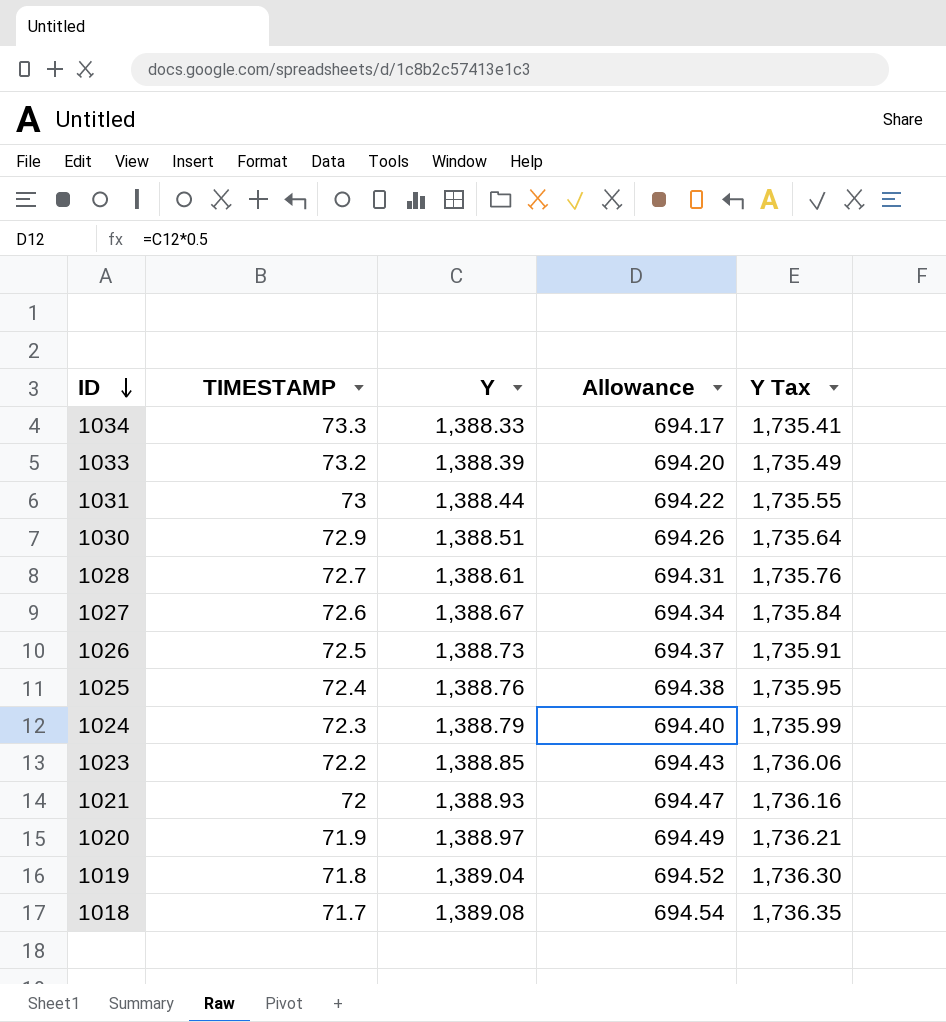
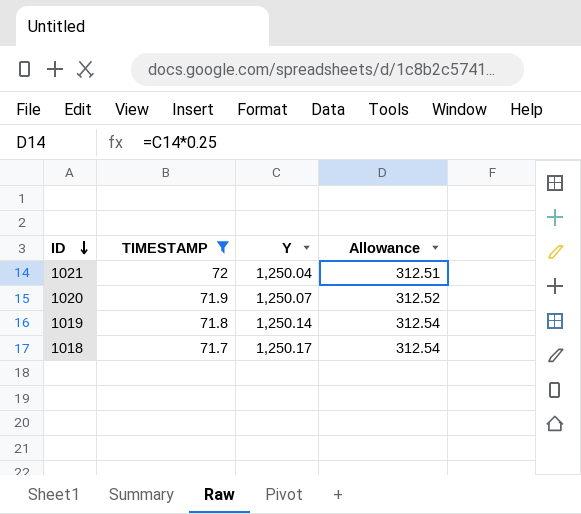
filter: none -> TIMESTAMP <= 72
column Y Tax | formula: [Y] * 1.25 -> none
column Allowance | formula: [Y] * 0.5 -> [Y] * 0.25
1021 | Y: 1,388.93 -> 1,250.04
1020 | Y: 1,388.97 -> 1,250.07
1019 | Y: 1,389.04 -> 1,250.14
1018 | Y: 1,389.08 -> 1,250.17

